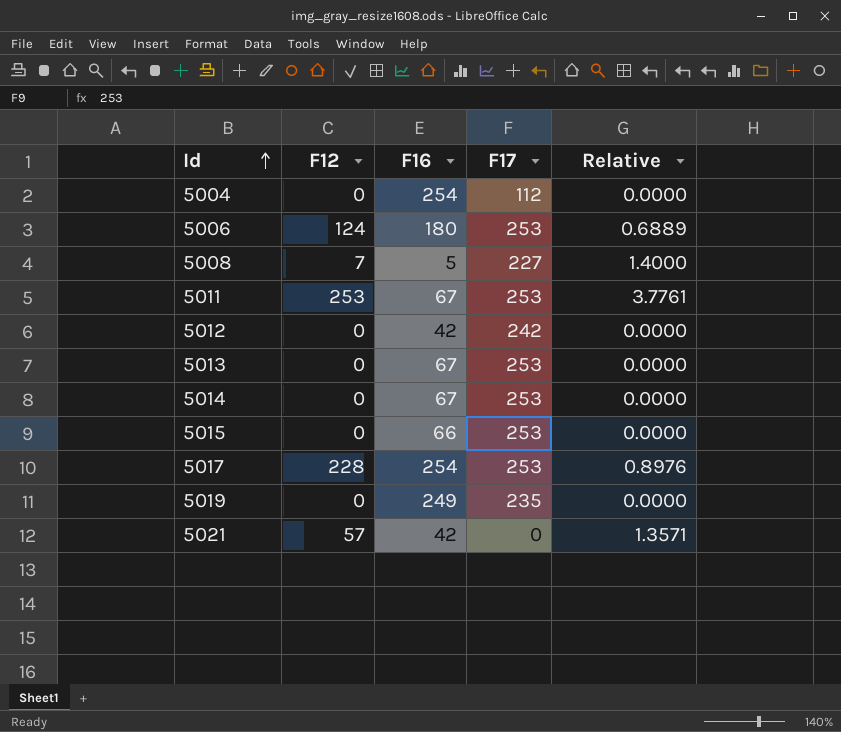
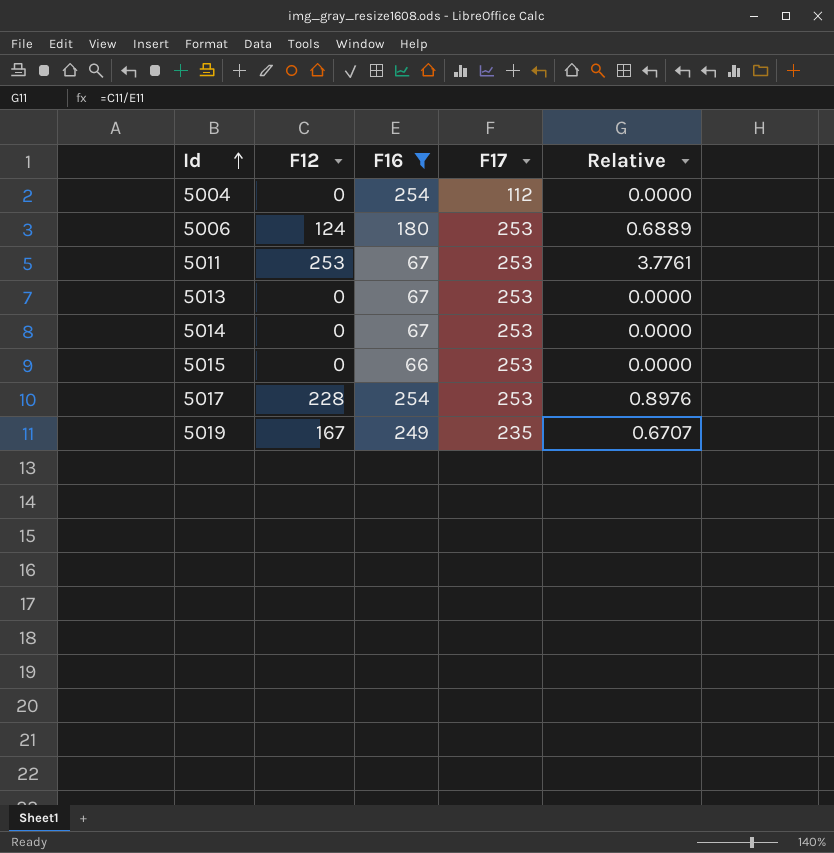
filter: none -> F16 >= 66
5019 | F12: 0 -> 167
5019 | Relative: 0.0000 -> 0.6707

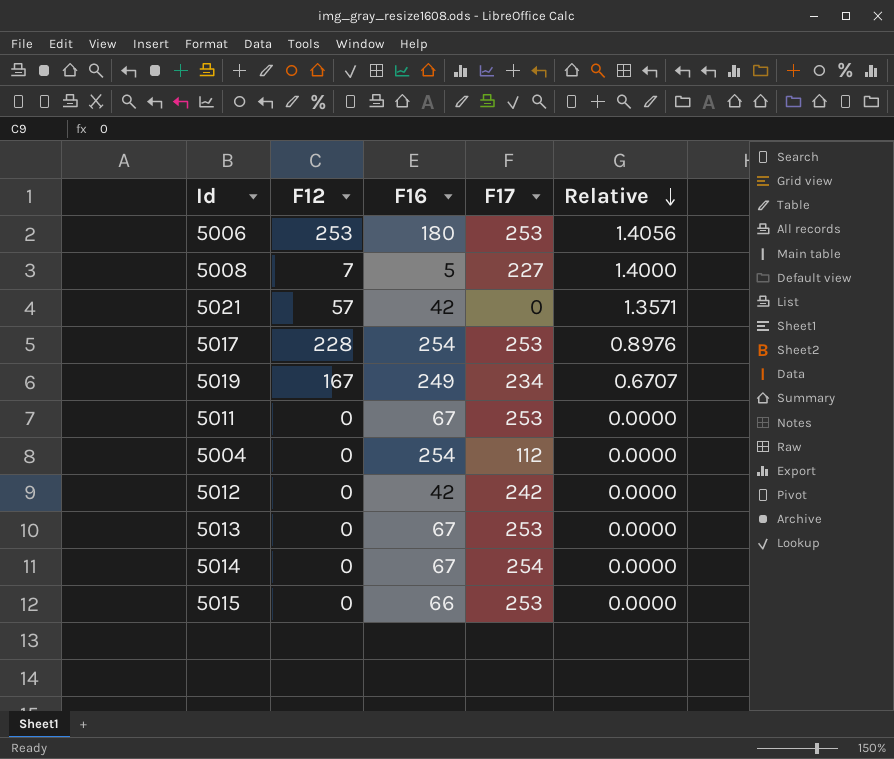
filter: F16 >= 66 -> none
row order: Id ascending -> Relative descending
5006 | F12: 124 -> 253
5006 | Relative: 0.6889 -> 1.4056
5019 | F17: 235 -> 234
5011 | F12: 253 -> 0
5011 | Relative: 3.7761 -> 0.0000
5014 | F17: 253 -> 254

